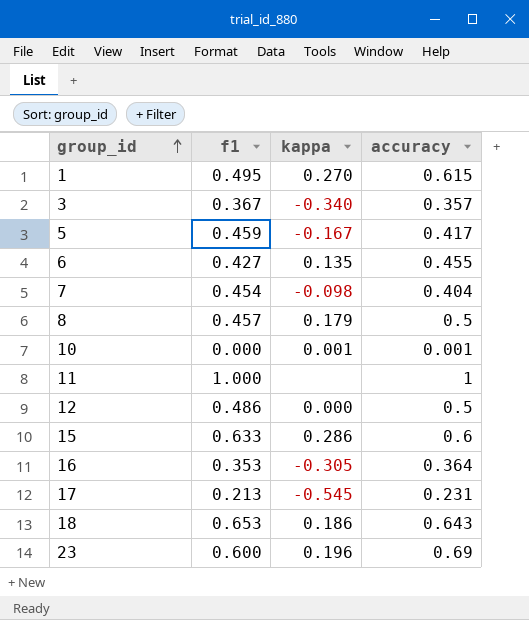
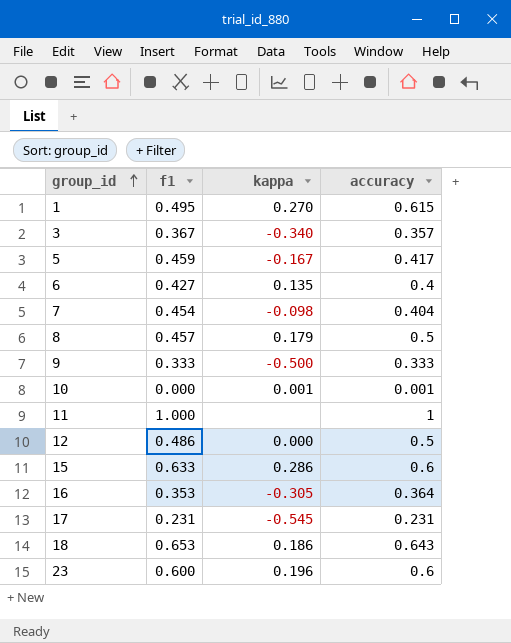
6 | accuracy: 0.455 -> 0.4
row 9: none -> 0.333 | -0.500 | 0.333
17 | f1: 0.213 -> 0.231
23 | accuracy: 0.69 -> 0.6

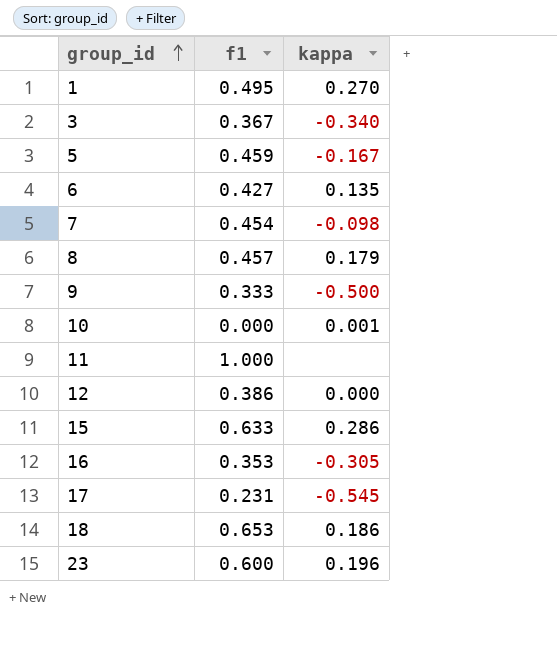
column accuracy | position: 4 -> none
12 | f1: 0.486 -> 0.386

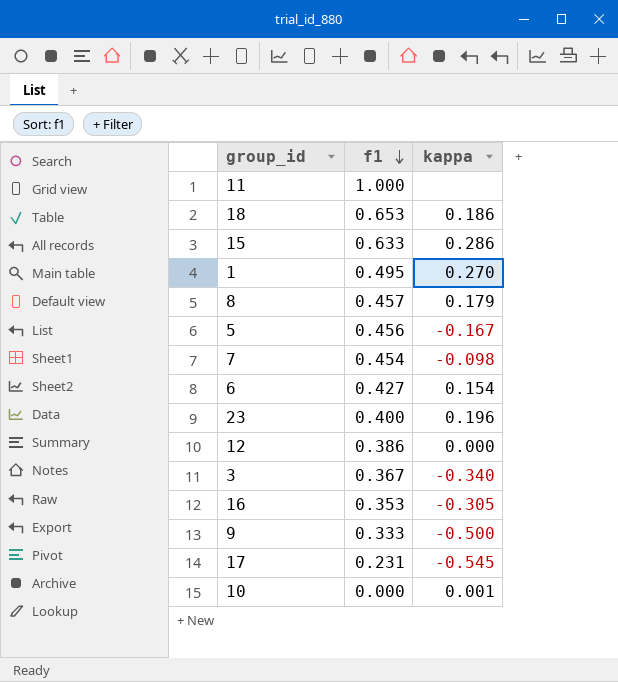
row order: group_id ascending -> f1 descending
5 | f1: 0.459 -> 0.456
6 | kappa: 0.135 -> 0.154
23 | f1: 0.600 -> 0.400

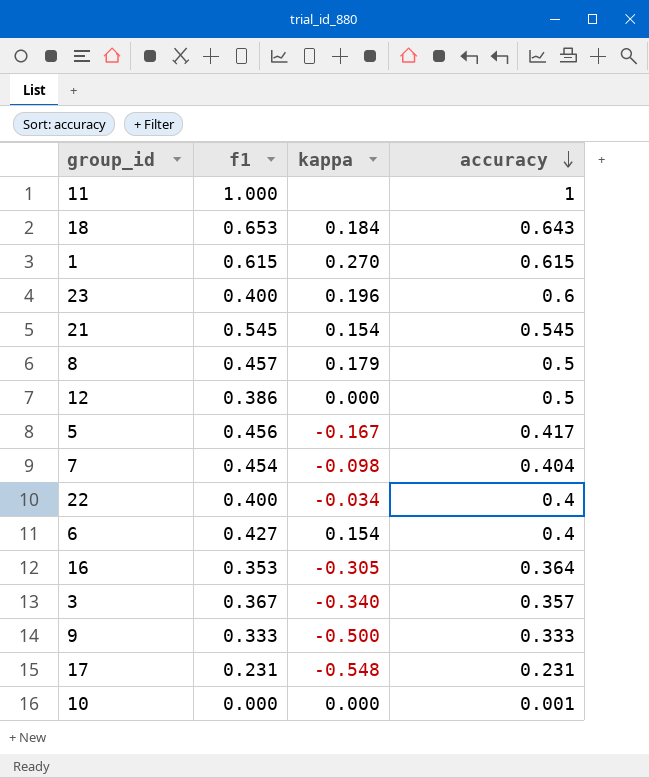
row order: f1 descending -> accuracy descending
column accuracy | position: none -> 4
row 15: 0.633 | 0.286 -> none
18 | kappa: 0.186 -> 0.184
1 | f1: 0.495 -> 0.615
row 21: none -> 0.545 | 0.154 | 0.545
row 22: none -> 0.400 | -0.034 | 0.4
17 | kappa: -0.545 -> -0.548
10 | kappa: 0.001 -> 0.000

